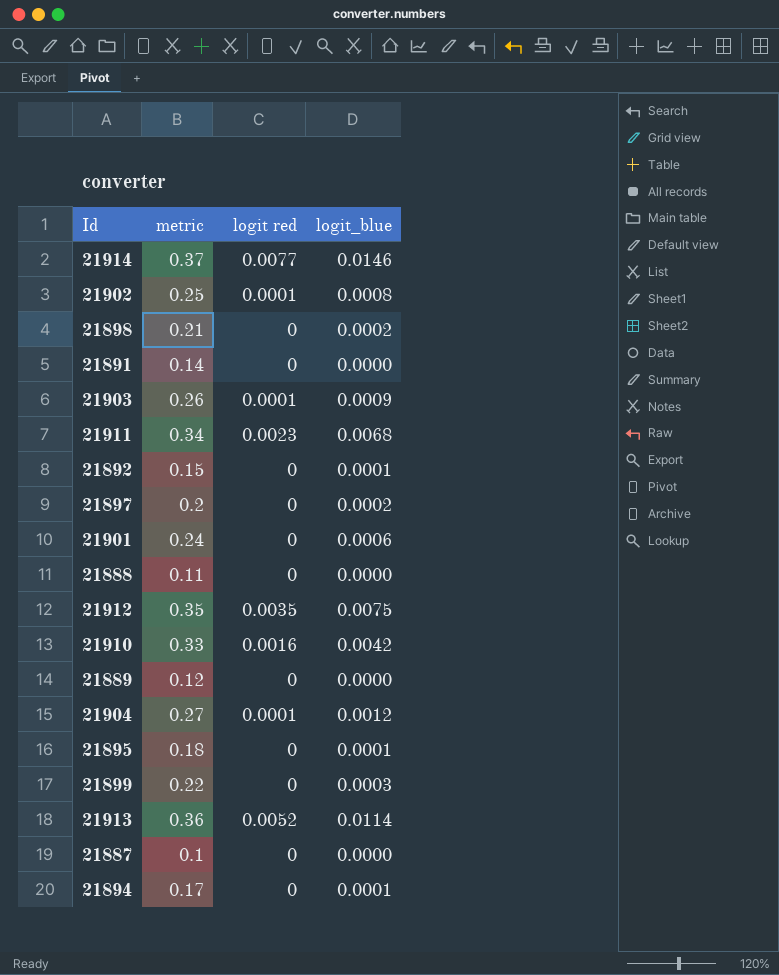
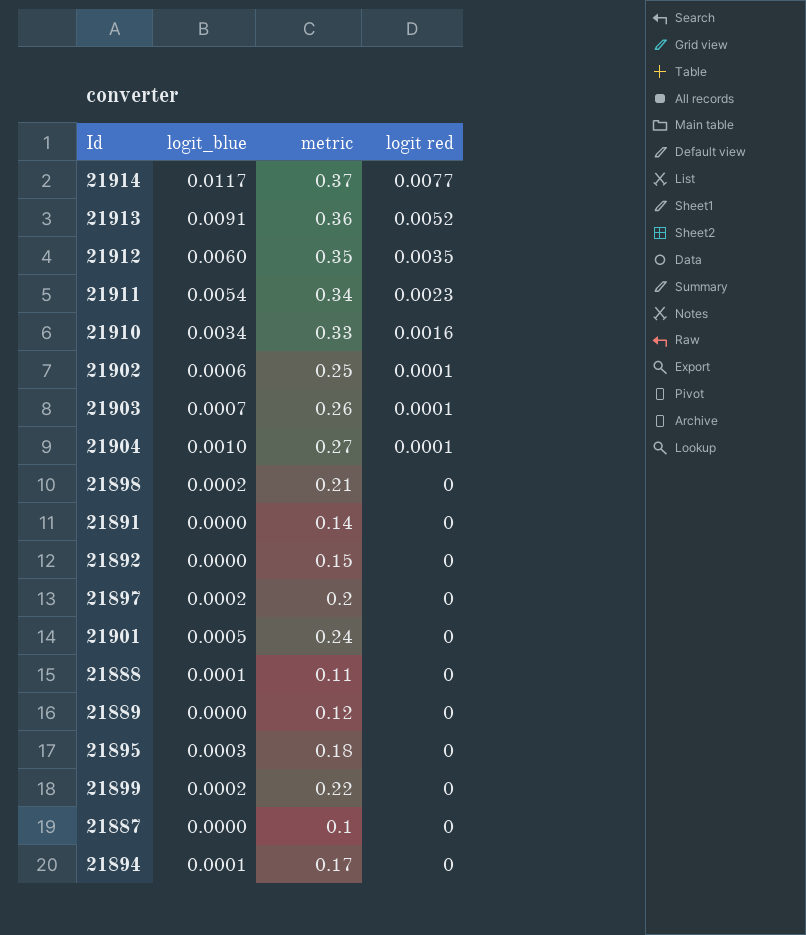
row order: none -> logit red descending
column logit_blue | position: 4 -> 2
21914 | logit_blue: 0.0146 -> 0.0117
21913 | logit_blue: 0.0114 -> 0.0091
21912 | logit_blue: 0.0075 -> 0.0060
21911 | logit_blue: 0.0068 -> 0.0054
21910 | logit_blue: 0.0042 -> 0.0034
21902 | logit_blue: 0.0008 -> 0.0006
21903 | logit_blue: 0.0009 -> 0.0007
21904 | logit_blue: 0.0012 -> 0.0010
21892 | logit_blue: 0.0001 -> 0.0000
21901 | logit_blue: 0.0006 -> 0.0005
21888 | logit_blue: 0.0000 -> 0.0001
21895 | logit_blue: 0.0001 -> 0.0003
21899 | logit_blue: 0.0003 -> 0.0002

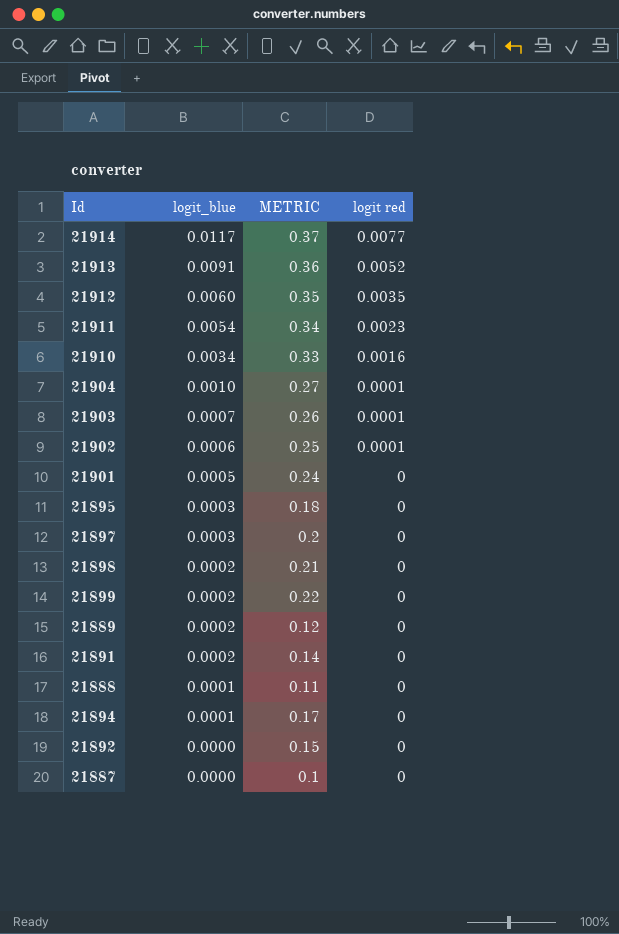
row order: logit red descending -> logit_blue descending
column name: metric -> METRIC
21897 | logit_blue: 0.0002 -> 0.0003
21889 | logit_blue: 0.0000 -> 0.0002
21891 | logit_blue: 0.0000 -> 0.0002

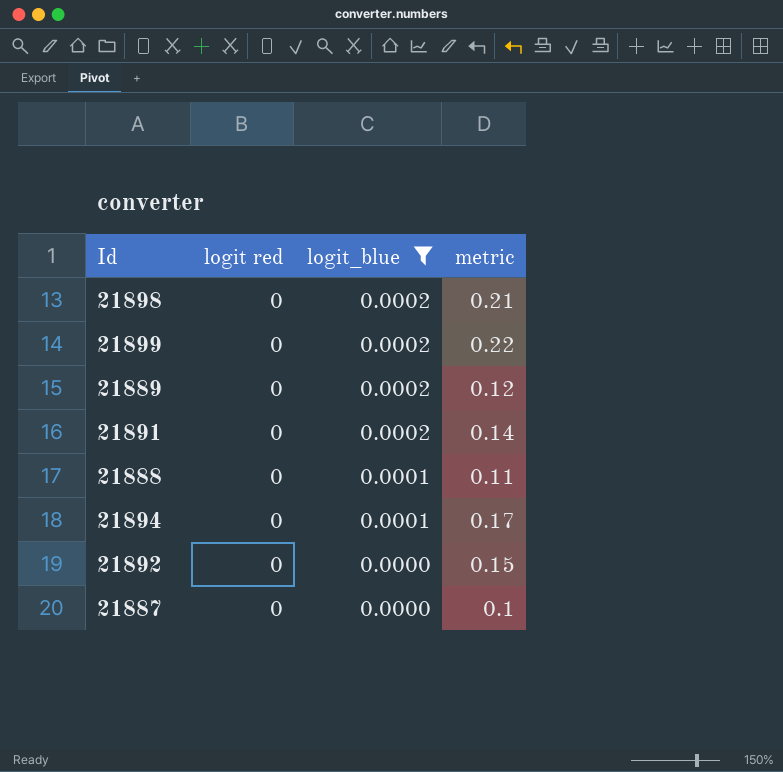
filter: none -> logit_blue <= 0.0002
column logit red | position: 4 -> 2
column name: METRIC -> metric

